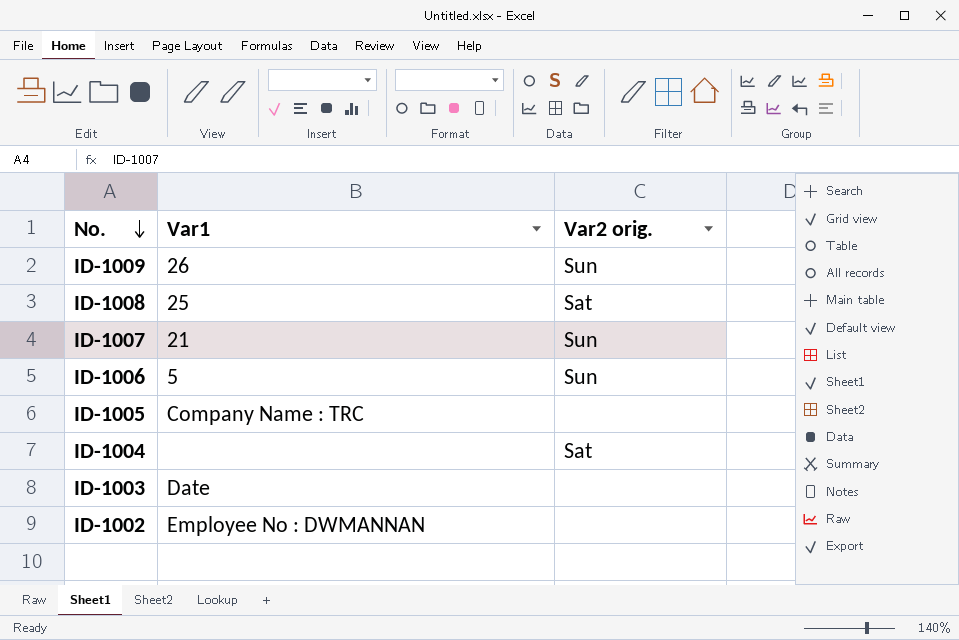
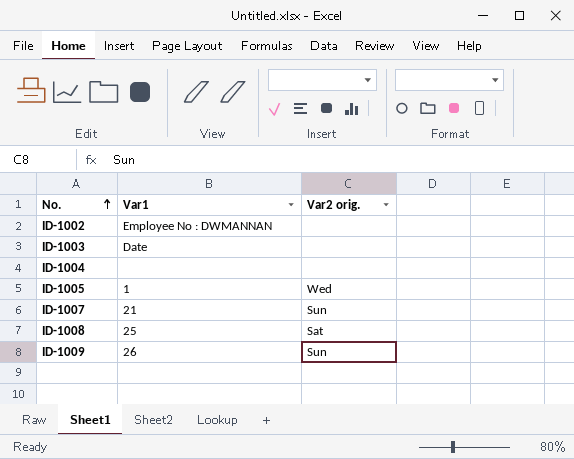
row order: No. descending -> No. ascending
row ID-1006: 5 | Sun -> none
ID-1004 | Var2 orig.: Sat -> none
ID-1005 | Var1: Company Name : TRC -> 1
ID-1005 | Var2 orig.: none -> Wed

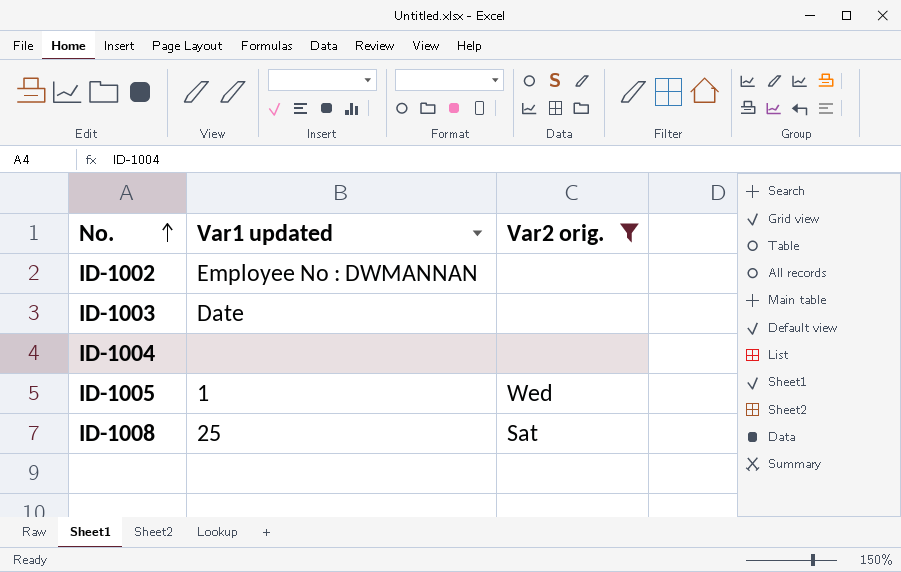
filter: none -> Var2 orig. != Sun
column name: Var1 -> Var1 updated

